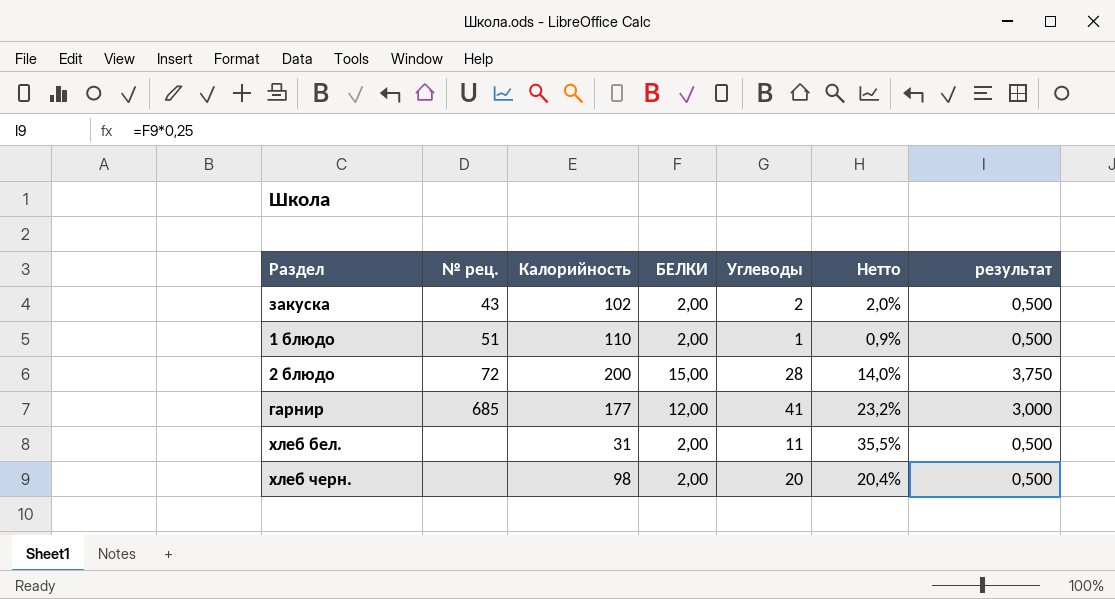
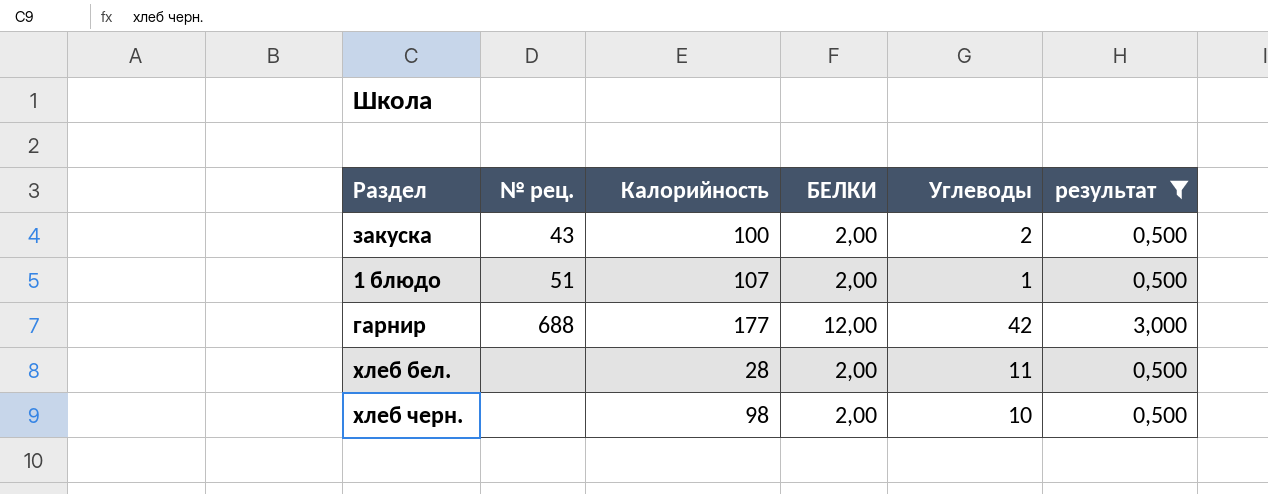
filter: none -> результат != 3,750
column Нетто | formula: [Углеводы] / [Калорийность] -> none
закуска | Калорийность: 102 -> 100
1 блюдо | Калорийность: 110 -> 107
гарнир | № рец.: 685 -> 688
гарнир | Углеводы: 41 -> 42
хлеб бел. | Калорийность: 31 -> 28
хлеб черн. | Углеводы: 20 -> 10

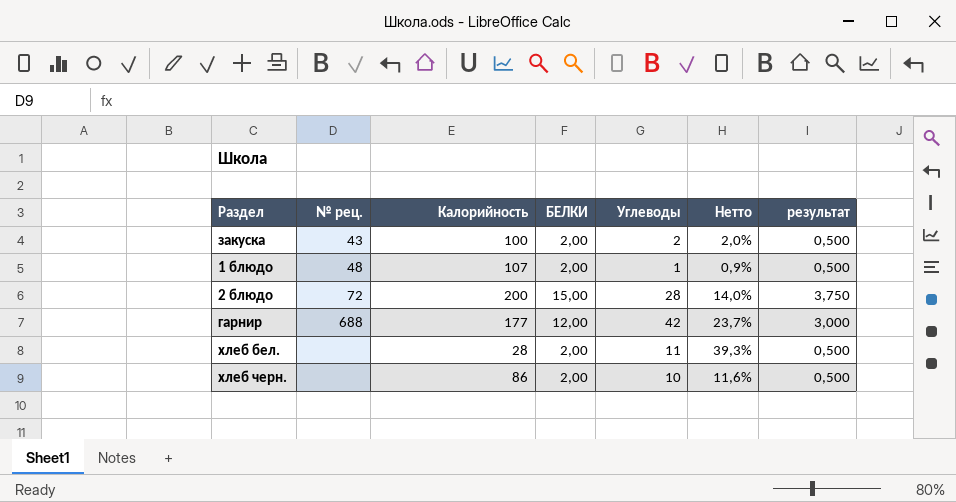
filter: результат != 3,750 -> none
column Нетто | formula: none -> [Углеводы] / [Калорийность]
1 блюдо | № рец.: 51 -> 48
хлеб черн. | Калорийность: 98 -> 86

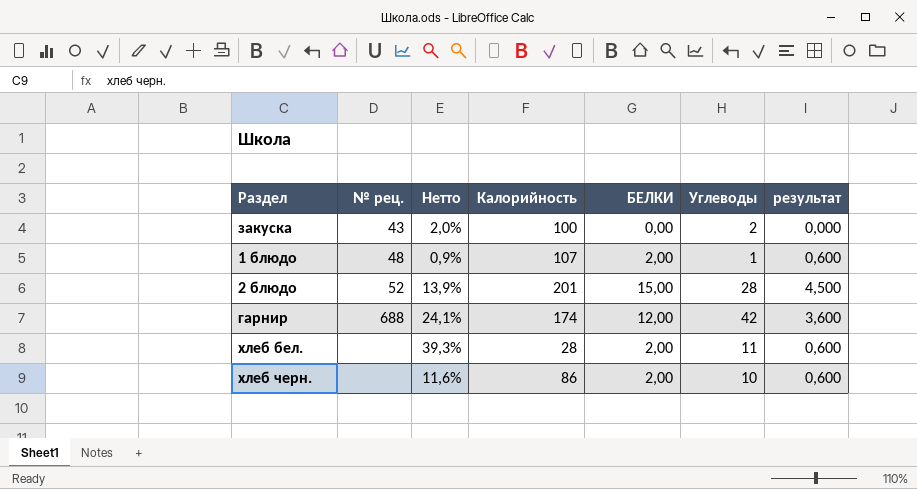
column Нетто | position: 6 -> 3
column результат | formula: [БЕЛКИ] * 0,25 -> [БЕЛКИ] * 0,3
закуска | БЕЛКИ: 2,00 -> 0,00
2 блюдо | № рец.: 72 -> 52
2 блюдо | Нетто: 14,0% -> 13,9%
2 блюдо | Калорийность: 200 -> 201
гарнир | Нетто: 23,7% -> 24,1%
гарнир | Калорийность: 177 -> 174

